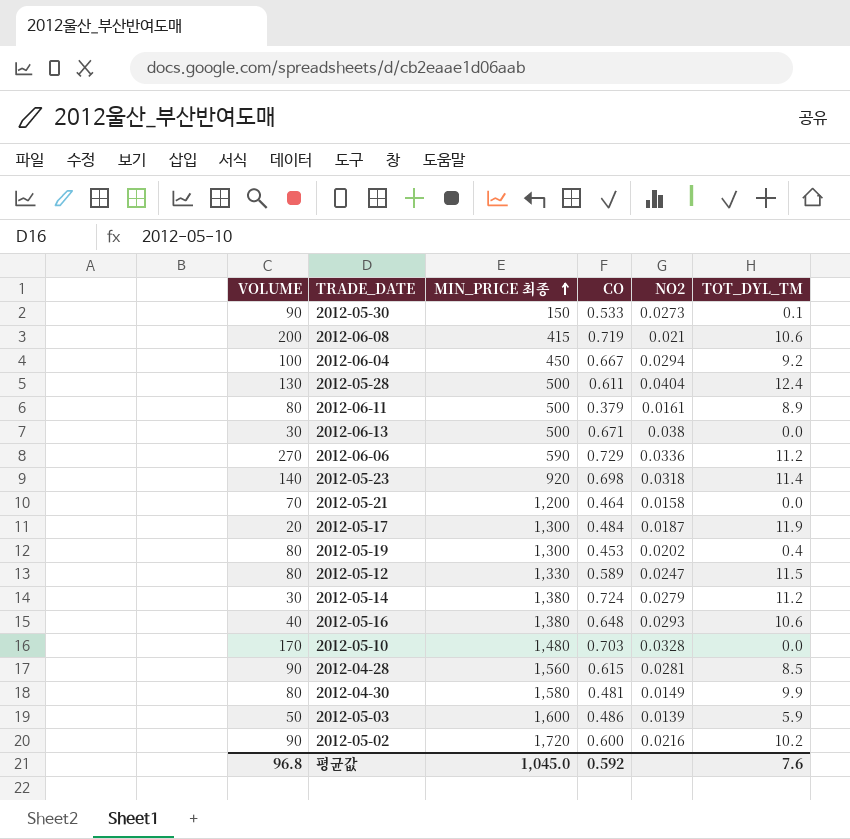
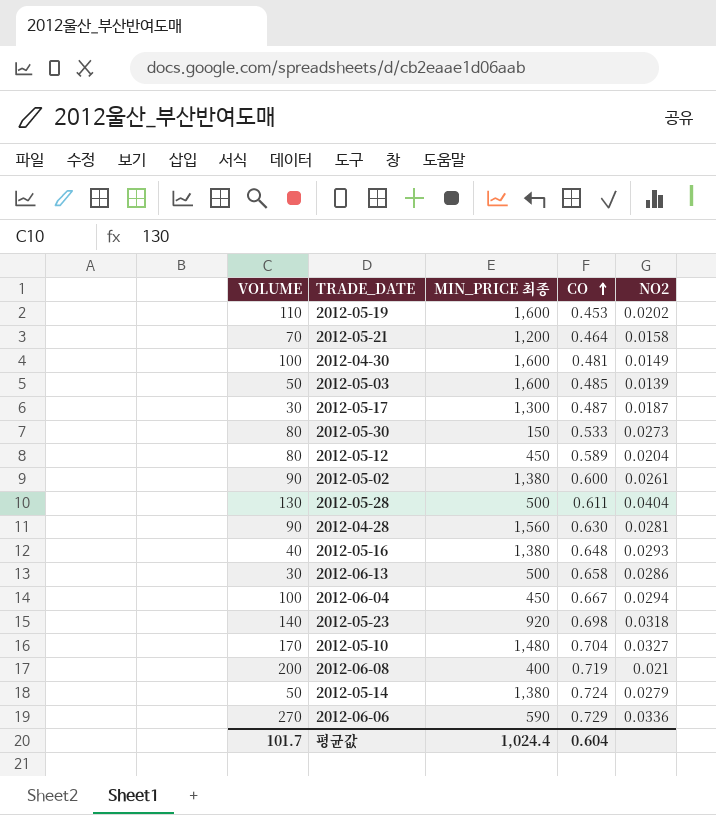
row order: MIN_PRICE 최종 ascending -> CO ascending
column TOT_DYL_TM | position: 6 -> none
row 2012-06-11: 80 | 500 | 0.379 | 0.0161 | 8.9 -> none
2012-05-19 | VOLUME: 80 -> 110
2012-05-19 | MIN_PRICE 최종: 1,300 -> 1,600
2012-04-30 | VOLUME: 80 -> 100
2012-04-30 | MIN_PRICE 최종: 1,580 -> 1,600
2012-05-03 | CO: 0.486 -> 0.485
2012-05-17 | VOLUME: 20 -> 30
2012-05-17 | CO: 0.484 -> 0.487
2012-05-30 | VOLUME: 90 -> 80
2012-05-12 | MIN_PRICE 최종: 1,330 -> 450
2012-05-12 | NO2: 0.0247 -> 0.0204
2012-05-02 | MIN_PRICE 최종: 1,720 -> 1,380
2012-05-02 | NO2: 0.0216 -> 0.0261
2012-04-28 | CO: 0.615 -> 0.630
2012-06-13 | CO: 0.671 -> 0.658
2012-06-13 | NO2: 0.038 -> 0.0286
2012-05-10 | CO: 0.703 -> 0.704
2012-05-10 | NO2: 0.0328 -> 0.0327
2012-06-08 | MIN_PRICE 최종: 415 -> 400
2012-05-14 | VOLUME: 30 -> 50
평균값 | VOLUME: 96.8 -> 101.7
평균값 | MIN_PRICE 최종: 1,045.0 -> 1,024.4
평균값 | CO: 0.592 -> 0.604

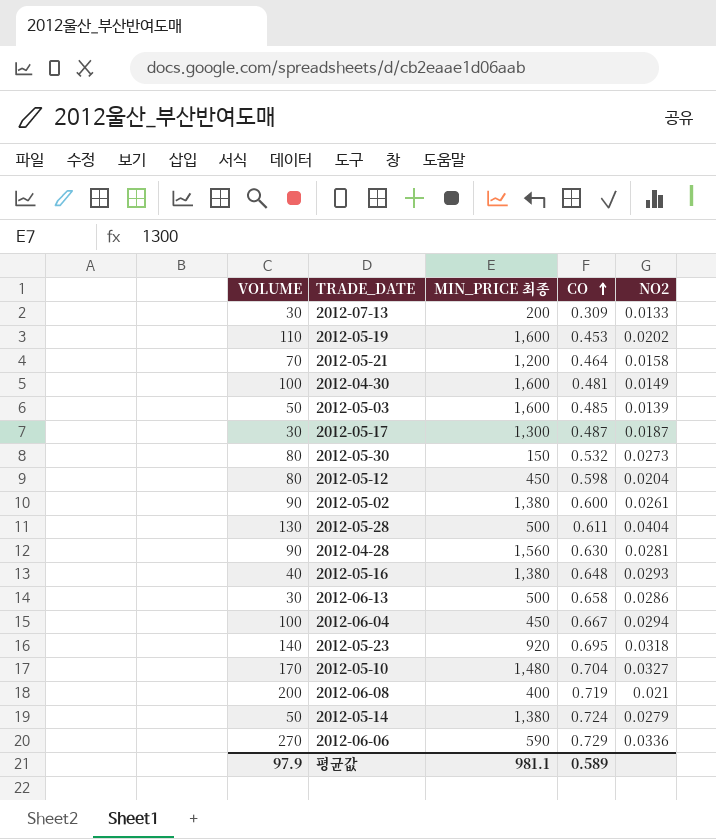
row 2012-07-13: none -> 30 | 200 | 0.309 | 0.0133
2012-05-30 | CO: 0.533 -> 0.532
2012-05-12 | CO: 0.589 -> 0.598
2012-05-23 | CO: 0.698 -> 0.695
평균값 | VOLUME: 101.7 -> 97.9
평균값 | MIN_PRICE 최종: 1,024.4 -> 981.1
평균값 | CO: 0.604 -> 0.589

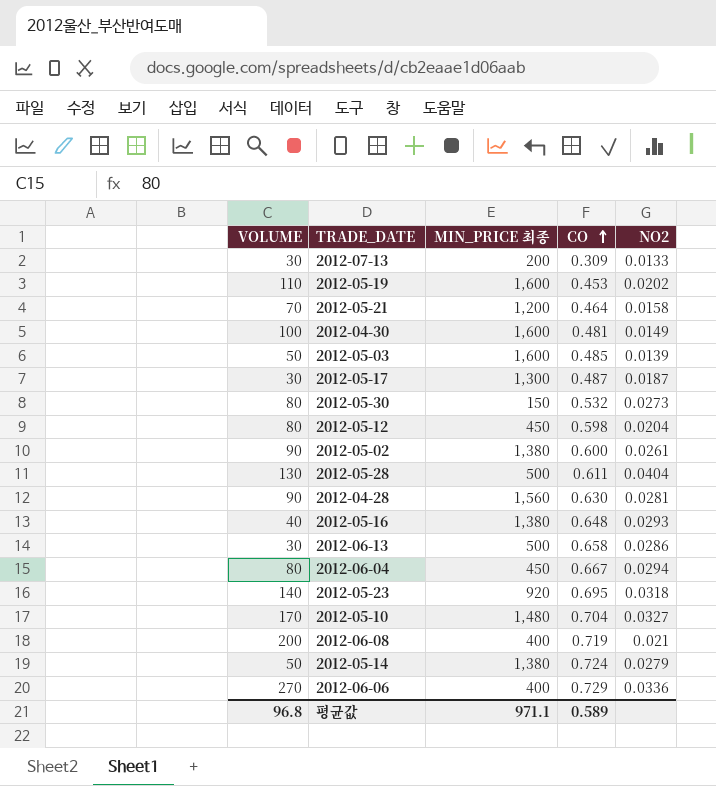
2012-06-04 | VOLUME: 100 -> 80
2012-06-06 | MIN_PRICE 최종: 590 -> 400
평균값 | VOLUME: 97.9 -> 96.8
평균값 | MIN_PRICE 최종: 981.1 -> 971.1

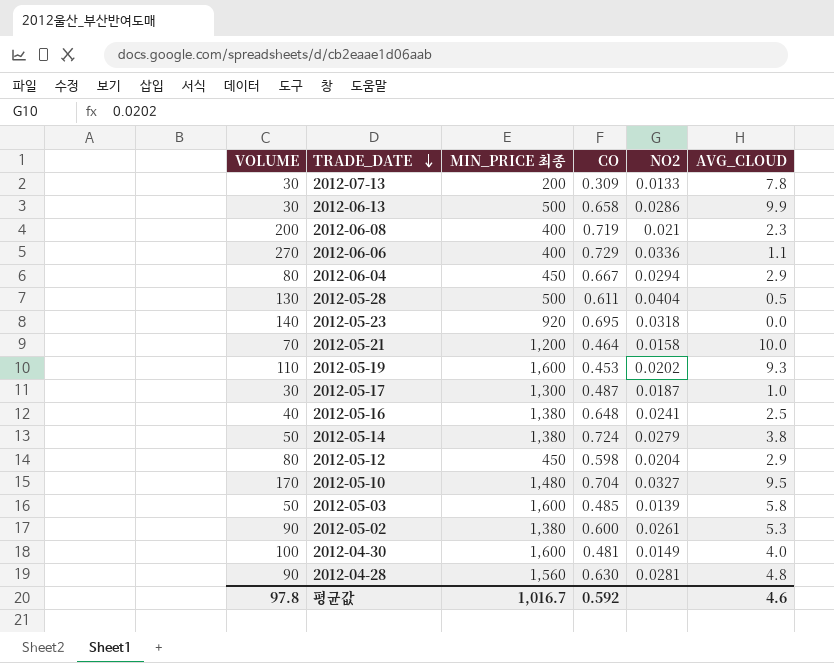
row order: CO ascending -> TRADE_DATE descending
column AVG_CLOUD | position: none -> 6
row 2012-05-30: 80 | 150 | 0.532 | 0.0273 -> none
2012-05-16 | NO2: 0.0293 -> 0.0241
평균값 | VOLUME: 96.8 -> 97.8
평균값 | MIN_PRICE 최종: 971.1 -> 1,016.7
평균값 | CO: 0.589 -> 0.592

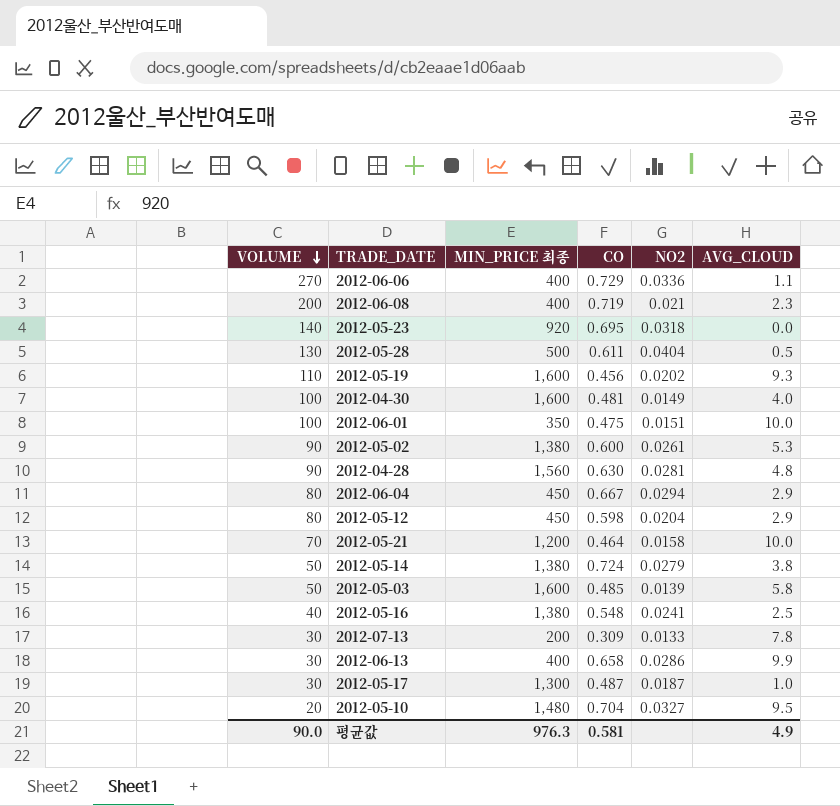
row order: TRADE_DATE descending -> VOLUME descending
2012-05-19 | CO: 0.453 -> 0.456
row 2012-06-01: none -> 100 | 350 | 0.475 | 0.0151 | 10.0
2012-05-16 | CO: 0.648 -> 0.548
2012-06-13 | MIN_PRICE 최종: 500 -> 400
2012-05-10 | VOLUME: 170 -> 20
평균값 | VOLUME: 97.8 -> 90.0
평균값 | MIN_PRICE 최종: 1,016.7 -> 976.3
평균값 | CO: 0.592 -> 0.581
평균값 | AVG_CLOUD: 4.6 -> 4.9

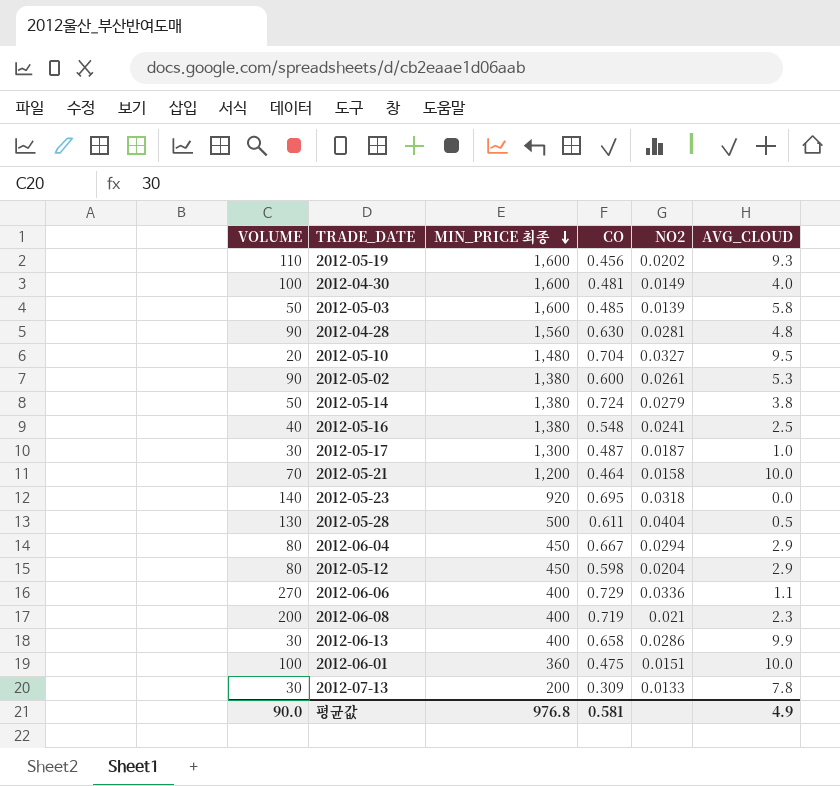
row order: VOLUME descending -> MIN_PRICE 최종 descending
2012-06-01 | MIN_PRICE 최종: 350 -> 360
평균값 | MIN_PRICE 최종: 976.3 -> 976.8

